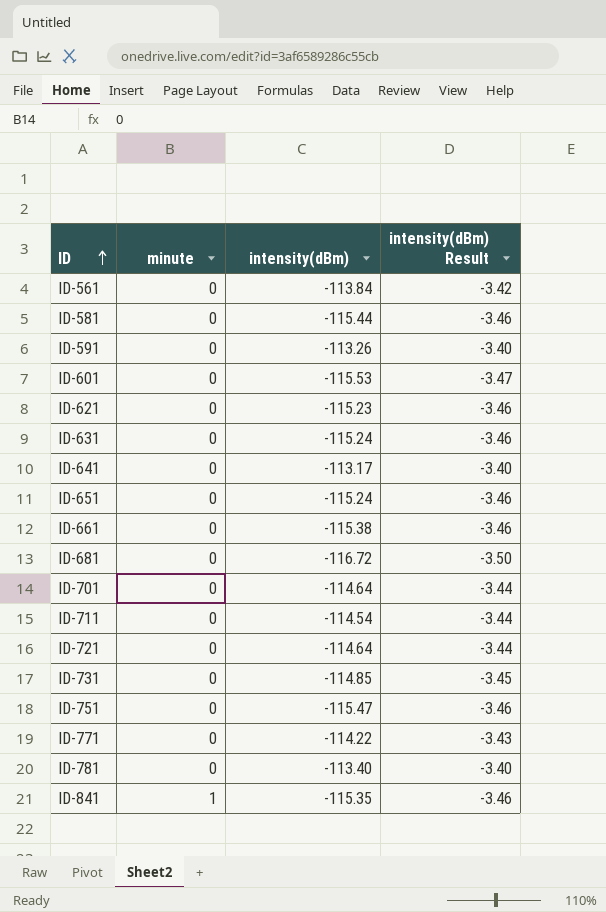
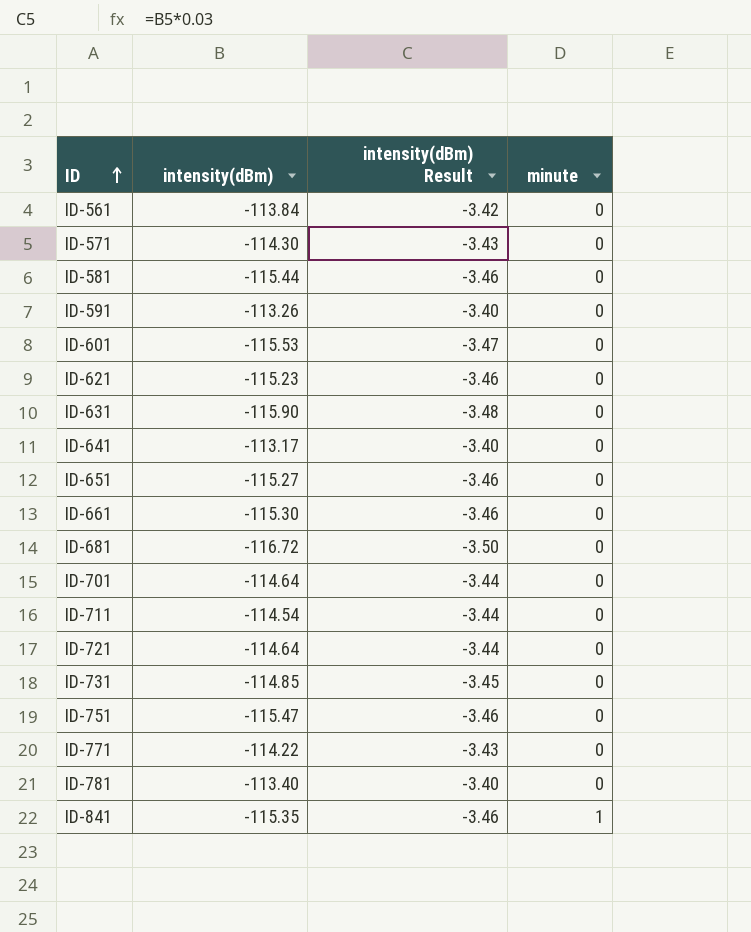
column minute | position: 2 -> 4
row ID-571: none -> -114.30 | -3.43 | 0
ID-631 | intensity(dBm): -115.24 -> -115.90
ID-631 | intensity(dBm) Result: -3.46 -> -3.48
ID-651 | intensity(dBm): -115.24 -> -115.27
ID-661 | intensity(dBm): -115.38 -> -115.30

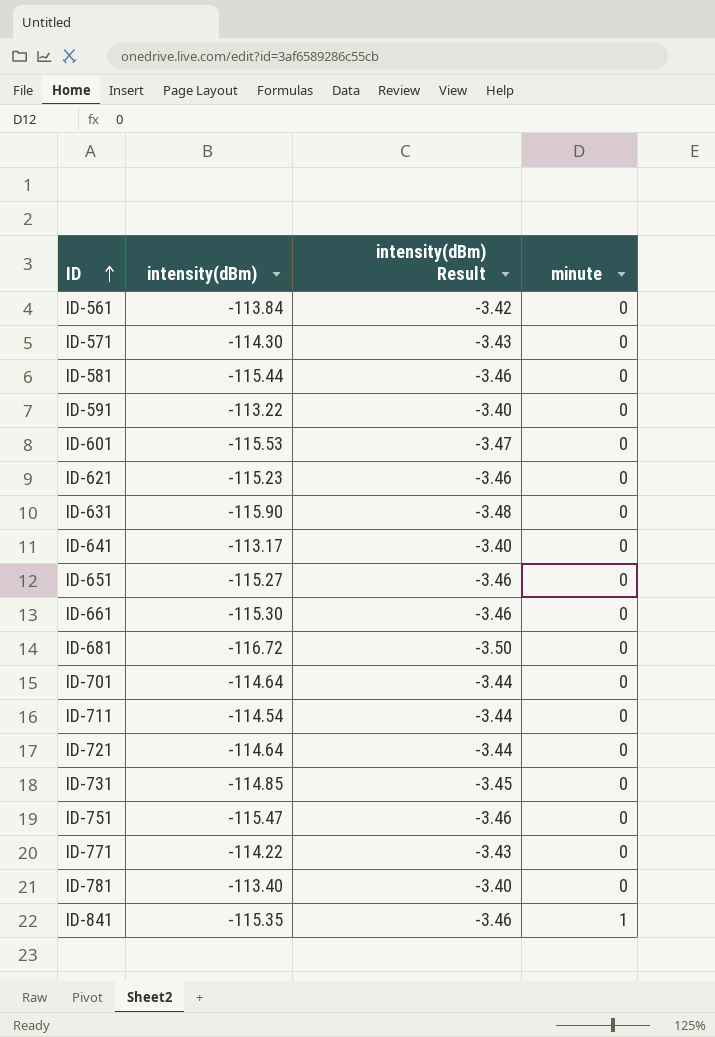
ID-591 | intensity(dBm): -113.26 -> -113.22

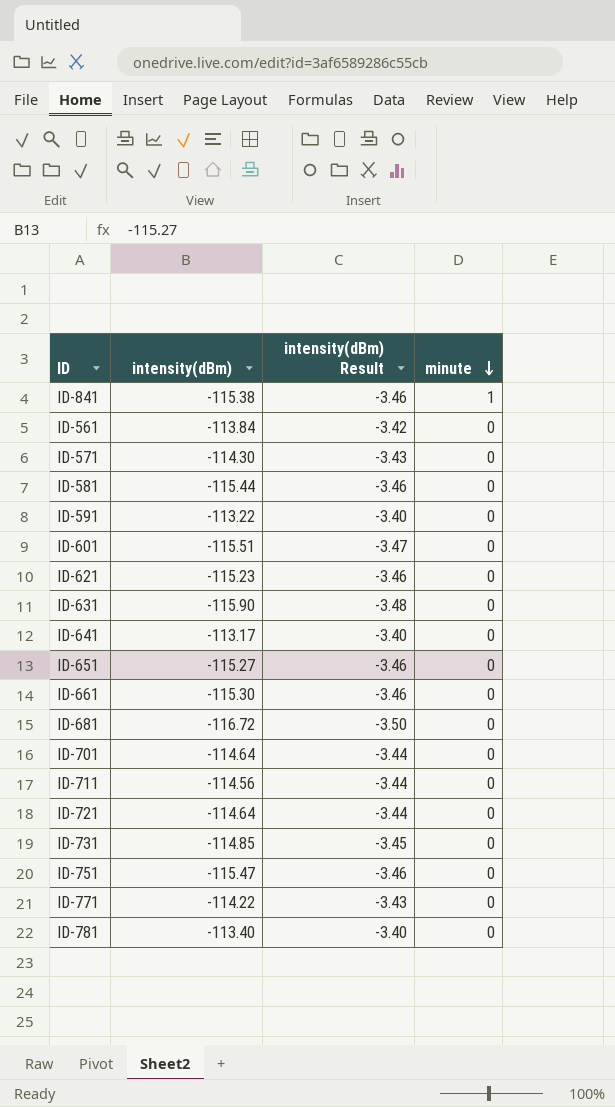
row order: ID ascending -> minute descending
ID-841 | intensity(dBm): -115.35 -> -115.38
ID-601 | intensity(dBm): -115.53 -> -115.51
ID-711 | intensity(dBm): -114.54 -> -114.56

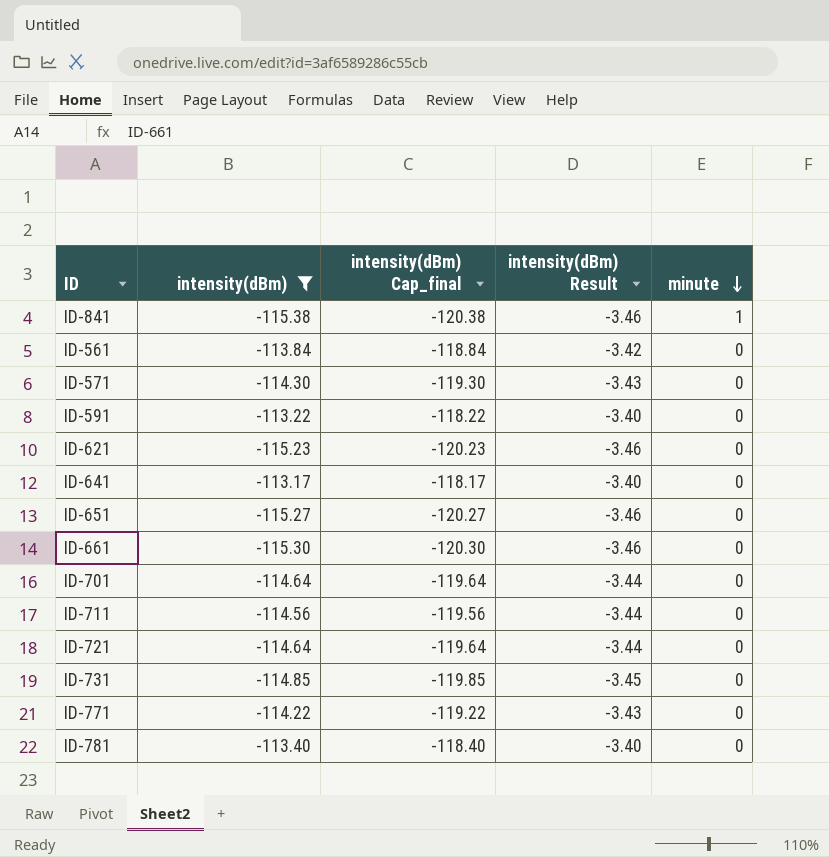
filter: none -> intensity(dBm) >= -115.38
column intensity(dBm) Cap_final | formula: none -> [intensity(dBm)] - 5

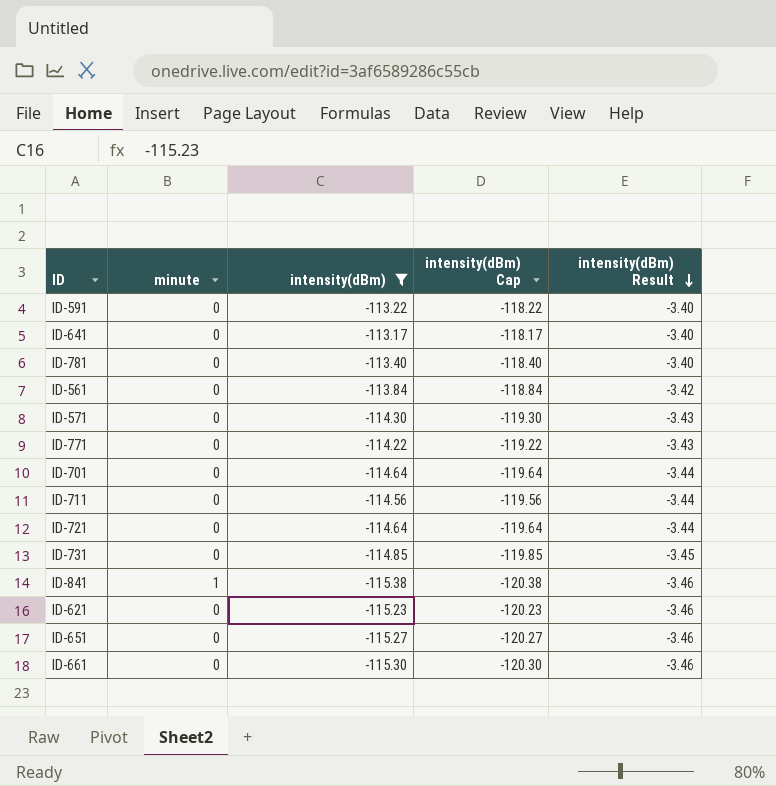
row order: minute descending -> intensity(dBm) Result descending
column minute | position: 5 -> 2
column name: intensity(dBm) Cap_final -> intensity(dBm) Cap

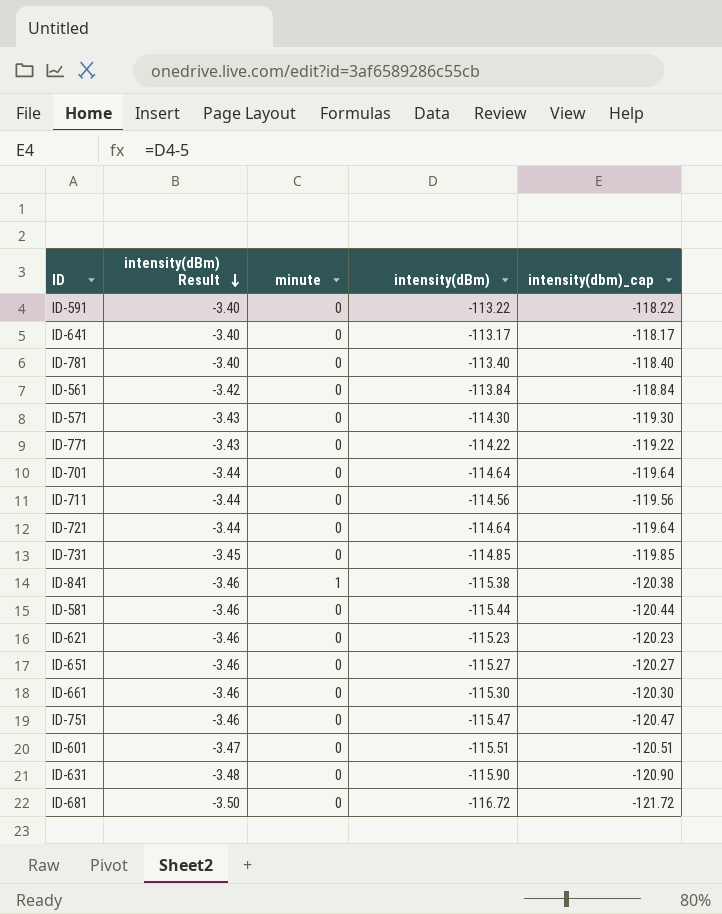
filter: intensity(dBm) >= -115.38 -> none
column intensity(dBm) Result | position: 5 -> 2
column name: intensity(dBm) Cap -> intensity(dbm)_cap

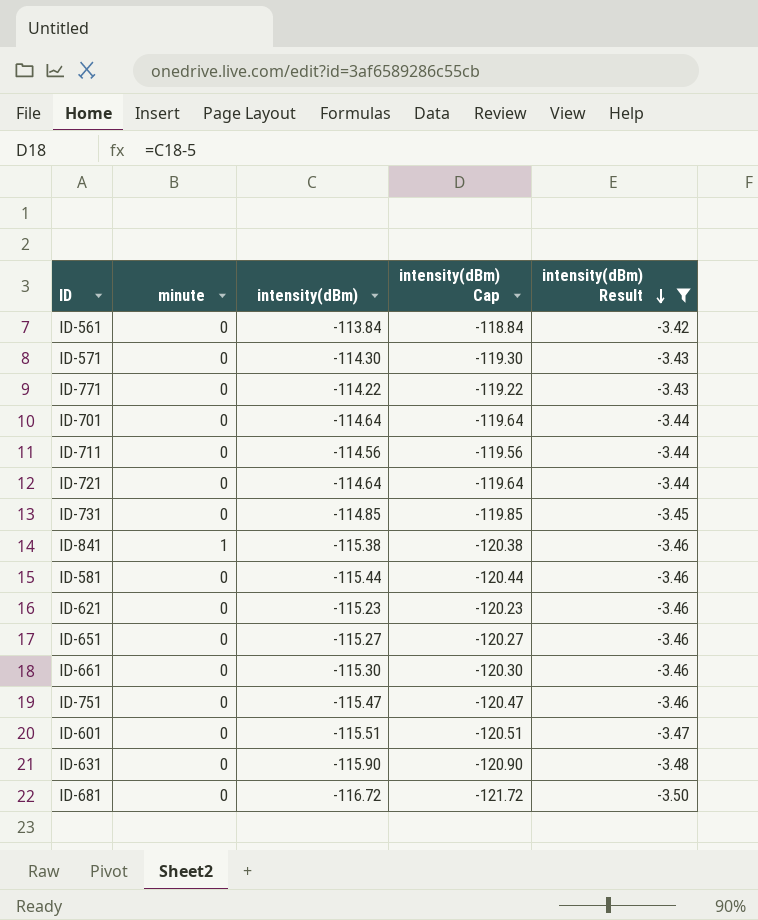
filter: none -> intensity(dBm) Result != -3.40
column name: intensity(dbm)_cap -> intensity(dBm) Cap
column intensity(dBm) Result | position: 2 -> 5

